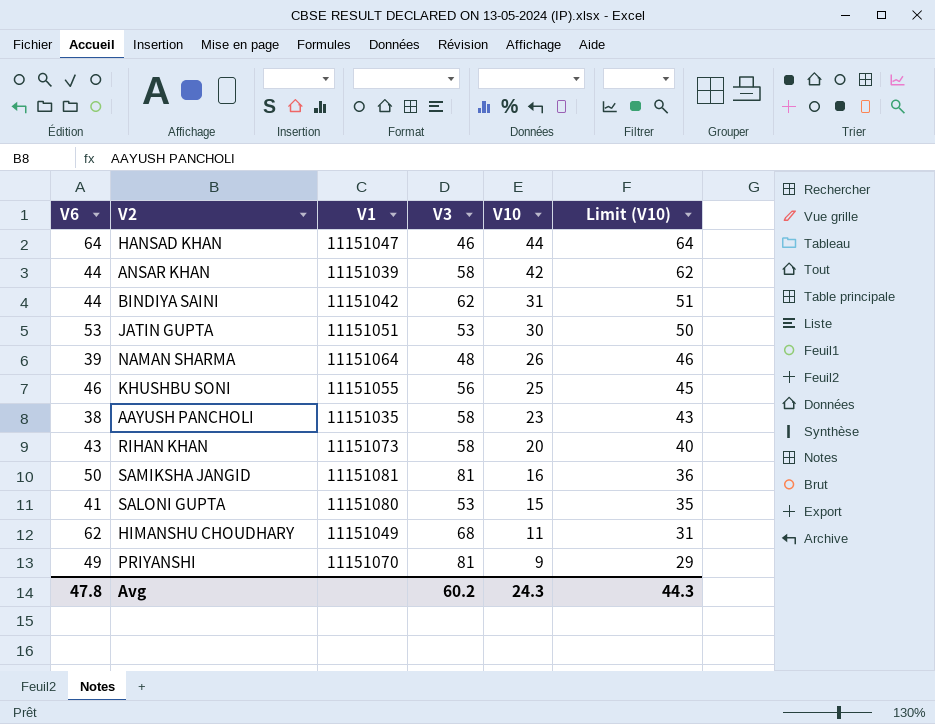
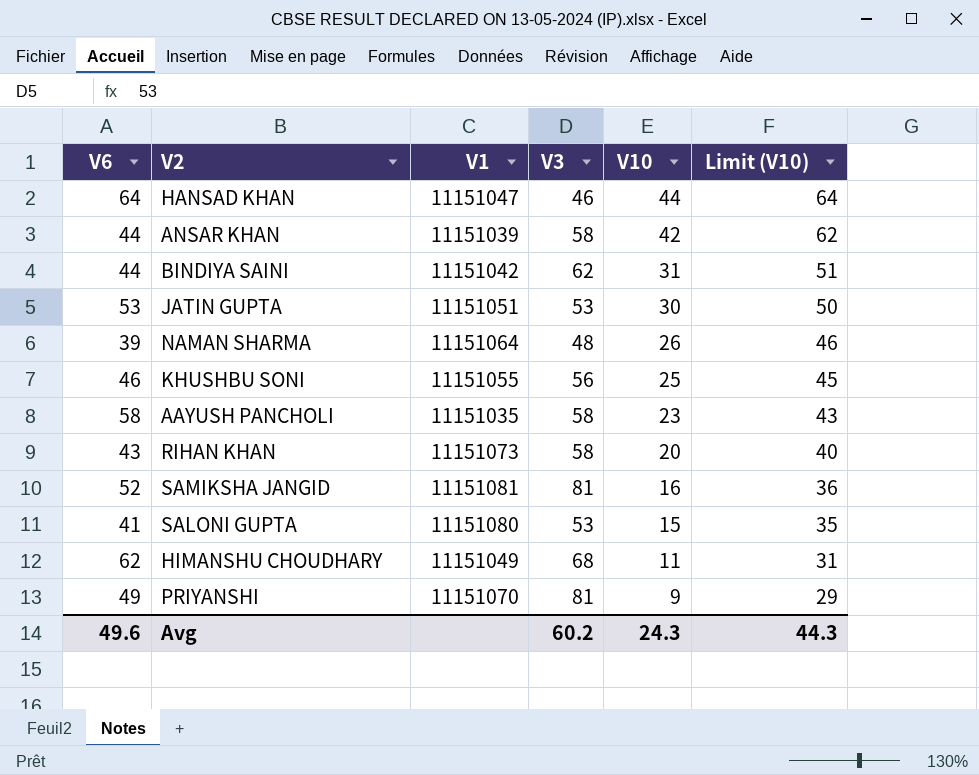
AAYUSH PANCHOLI | V6: 38 -> 58
SAMIKSHA JANGID | V6: 50 -> 52
Avg | V6: 47.8 -> 49.6

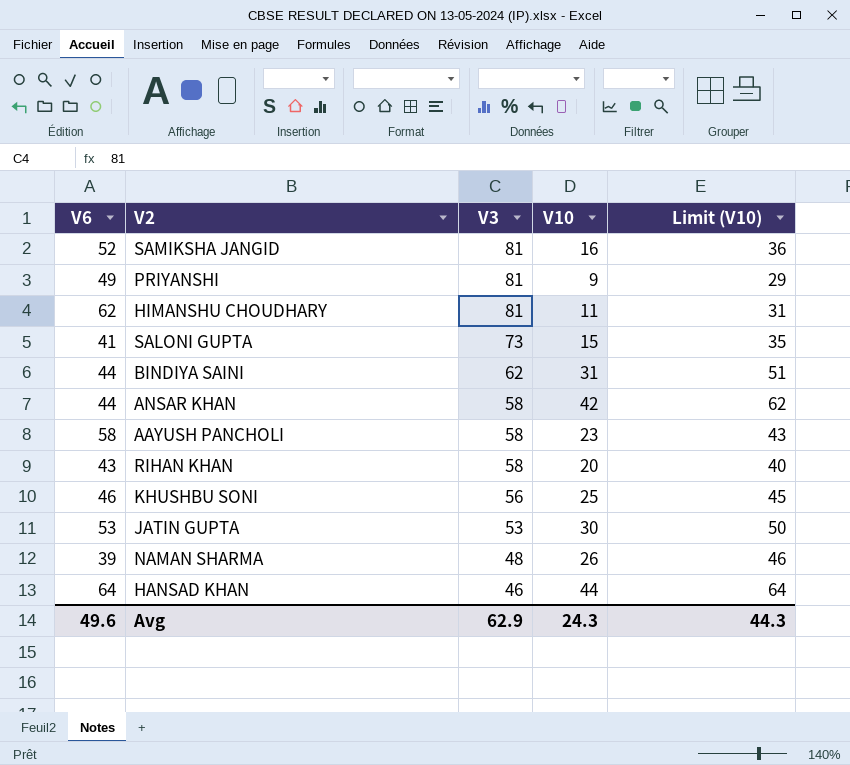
row order: V10 descending -> V3 descending
column V1 | position: 3 -> none
HIMANSHU CHOUDHARY | V3: 68 -> 81
SALONI GUPTA | V3: 53 -> 73
Avg | V3: 60.2 -> 62.9

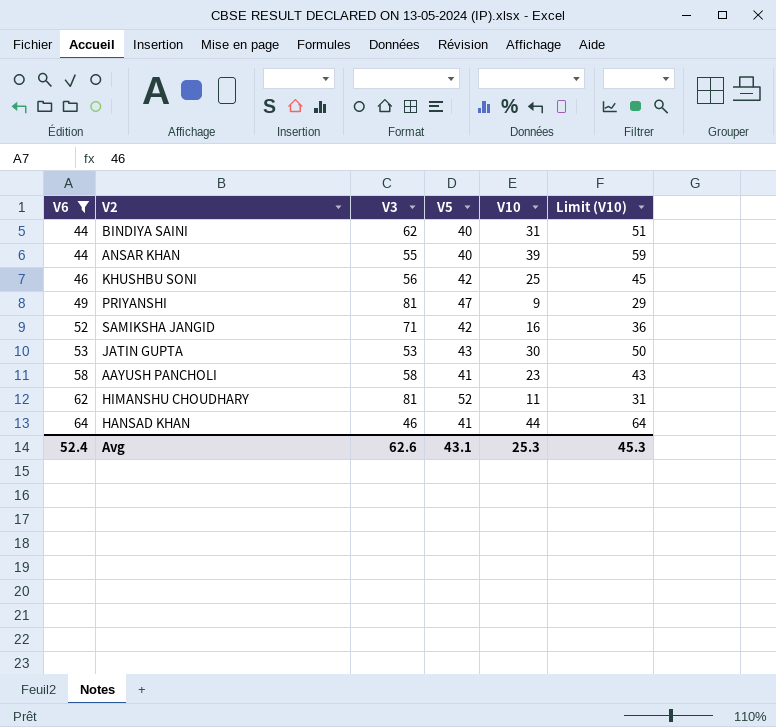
filter: none -> V6 >= 44
row order: V3 descending -> V6 ascending
column V5 | position: none -> 4
ANSAR KHAN | V3: 58 -> 55
ANSAR KHAN | V10: 42 -> 39
ANSAR KHAN | Limit (V10): 62 -> 59
SAMIKSHA JANGID | V3: 81 -> 71
Avg | V6: 49.6 -> 52.4
Avg | V3: 62.9 -> 62.6
Avg | V10: 24.3 -> 25.3
Avg | Limit (V10): 44.3 -> 45.3

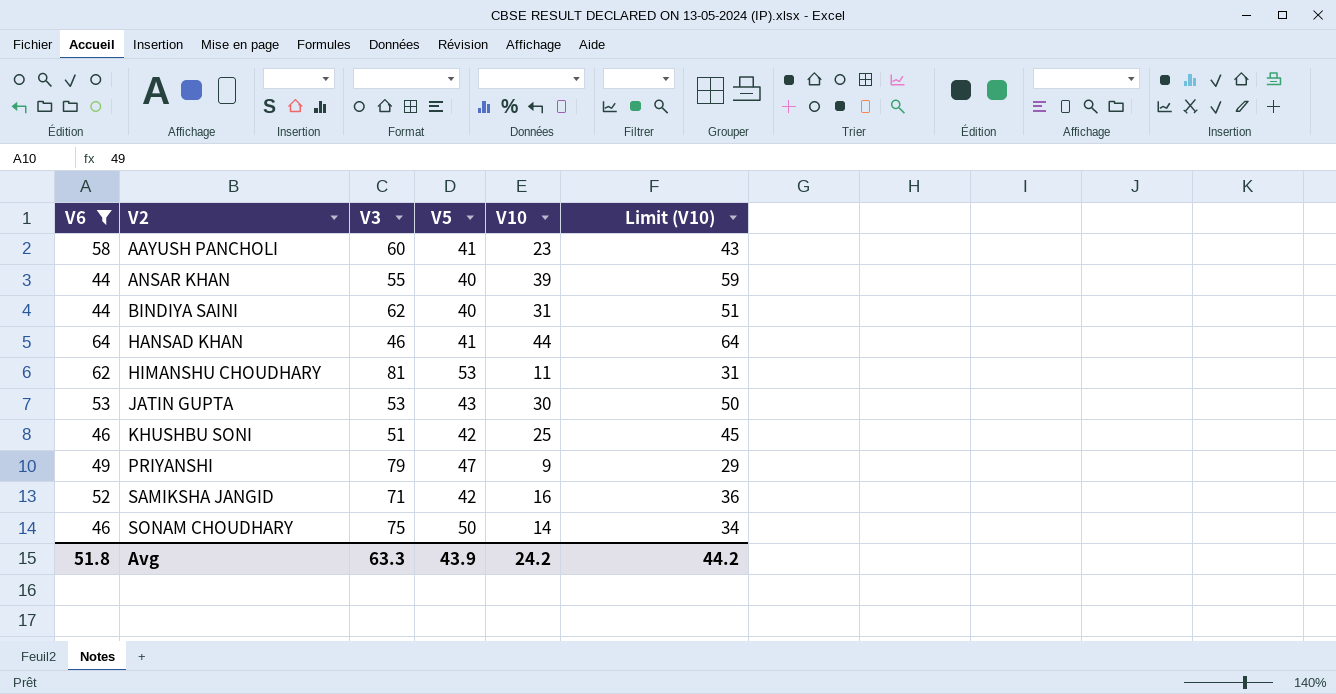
row order: V6 ascending -> V2 ascending
AAYUSH PANCHOLI | V3: 58 -> 60
HIMANSHU CHOUDHARY | V5: 52 -> 53
KHUSHBU SONI | V3: 56 -> 51
PRIYANSHI | V3: 81 -> 79
row SONAM CHOUDHARY: none -> 46 | 75 | 50 | 14 | 34
Avg | V6: 52.4 -> 51.8
Avg | V3: 62.6 -> 63.3
Avg | V5: 43.1 -> 43.9
Avg | V10: 25.3 -> 24.2
Avg | Limit (V10): 45.3 -> 44.2

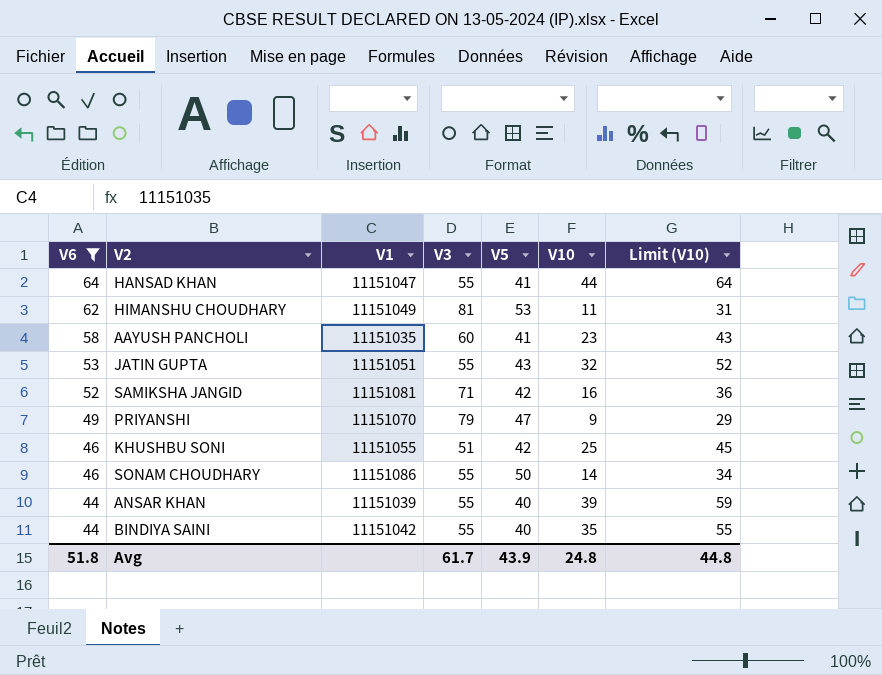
row order: V2 ascending -> V6 descending
column V1 | position: none -> 3
HANSAD KHAN | V3: 46 -> 55
JATIN GUPTA | V3: 53 -> 55
JATIN GUPTA | V10: 30 -> 32
JATIN GUPTA | Limit (V10): 50 -> 52
SONAM CHOUDHARY | V3: 75 -> 55
BINDIYA SAINI | V3: 62 -> 55
BINDIYA SAINI | V10: 31 -> 35
BINDIYA SAINI | Limit (V10): 51 -> 55
Avg | V3: 63.3 -> 61.7
Avg | V10: 24.2 -> 24.8
Avg | Limit (V10): 44.2 -> 44.8

